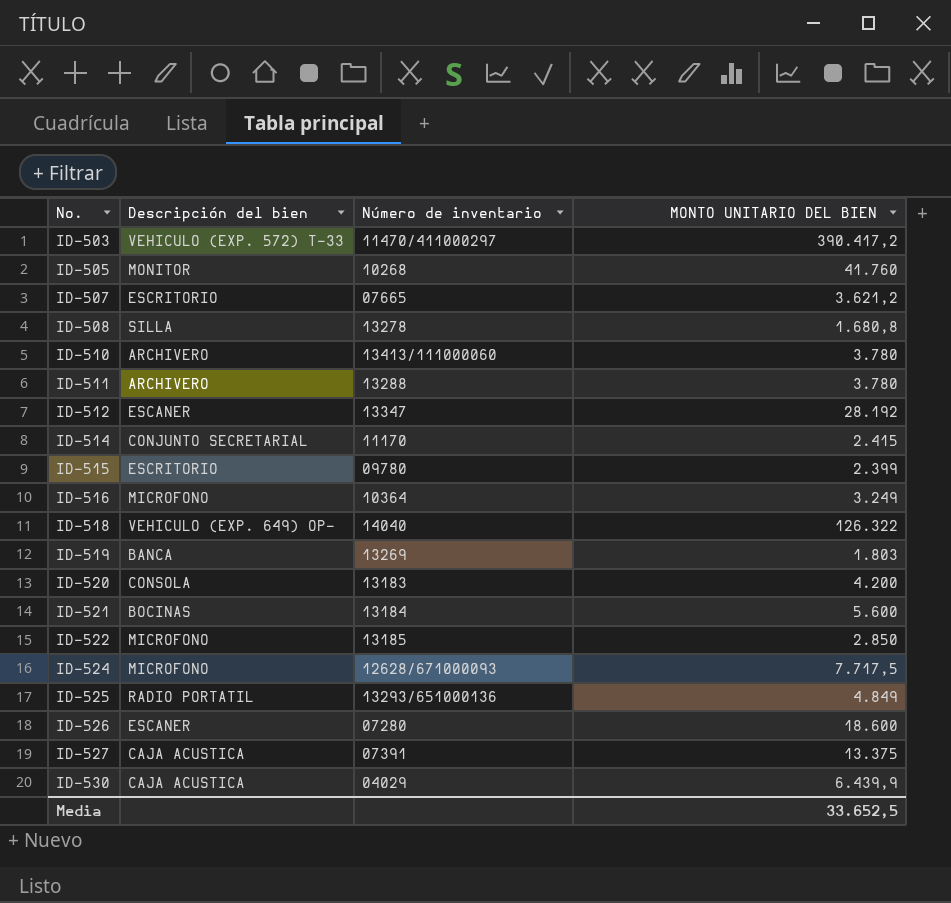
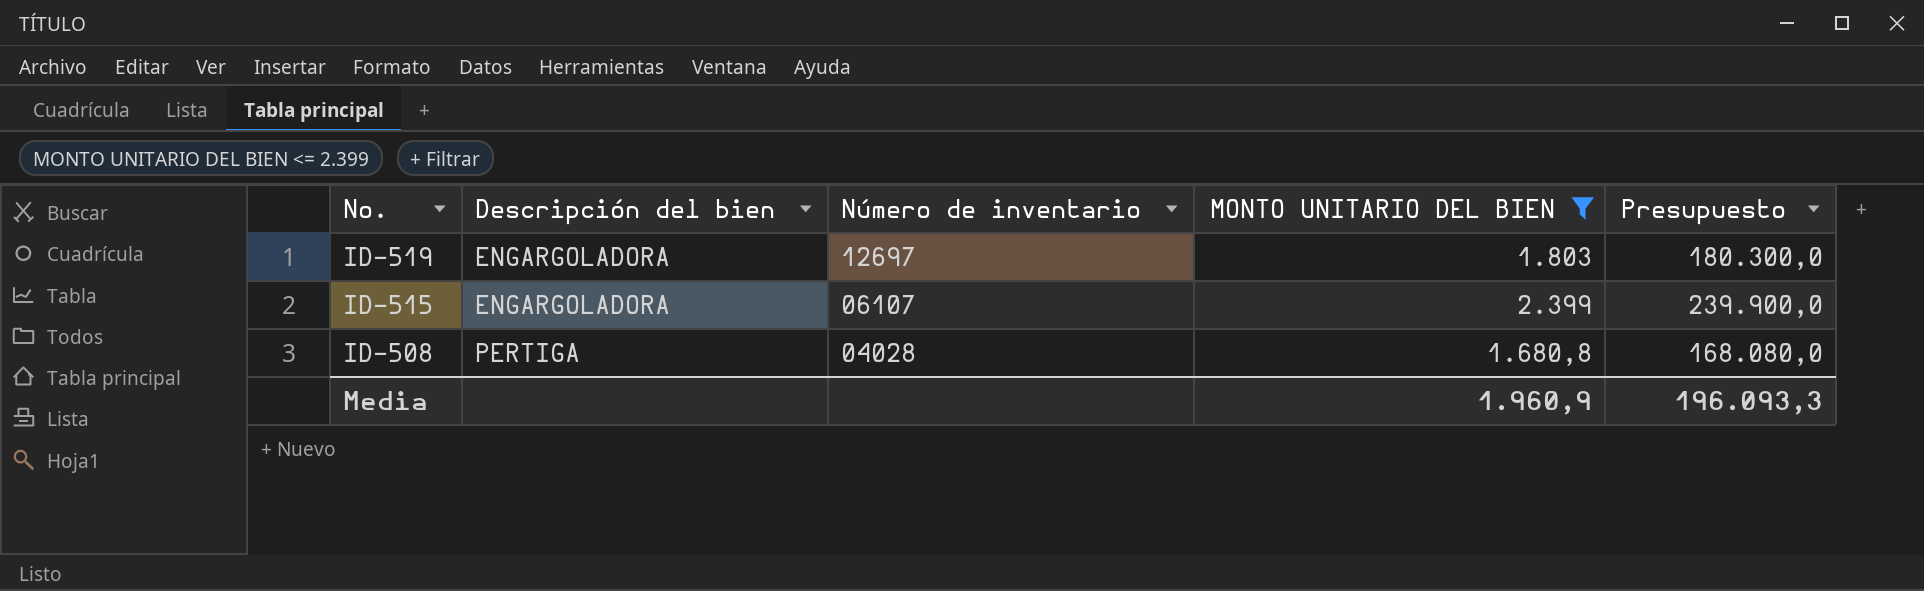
filter: none -> MONTO UNITARIO DEL BIEN <= 2.399
row order: No. ascending -> No. descending
column Presupuesto | formula: none -> [MONTO UNITARIO DEL BIEN] * 100
ID-519 | Descripción del bien: BANCA -> ENGARGOLADORA
ID-519 | Número de inventario: 13269 -> 12697
ID-515 | Descripción del bien: ESCRITORIO -> ENGARGOLADORA
ID-515 | Número de inventario: 09780 -> 06107
ID-508 | Descripción del bien: SILLA -> PERTIGA
ID-508 | Número de inventario: 13278 -> 04028
Media | MONTO UNITARIO DEL BIEN: 33.652,5 -> 1.960,9

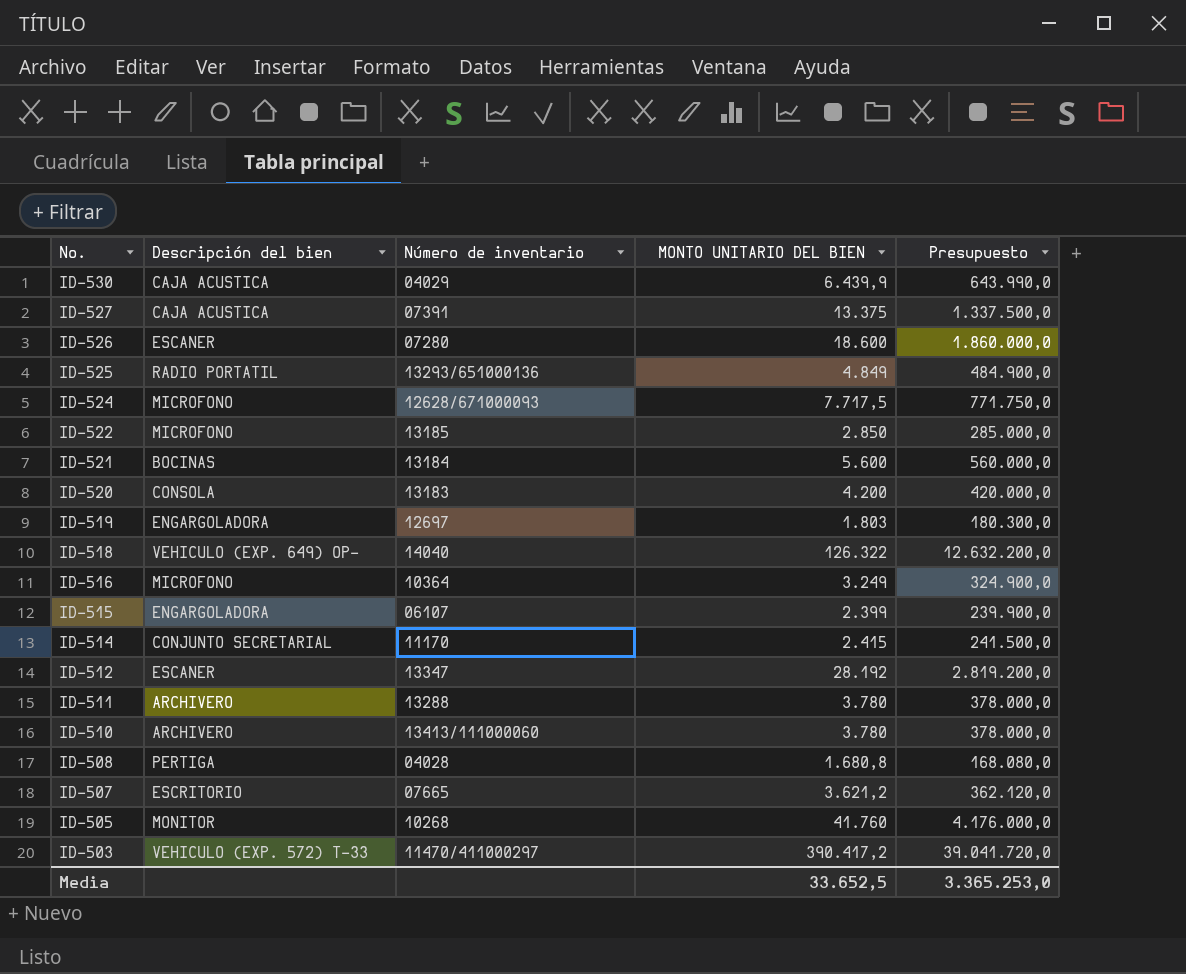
filter: MONTO UNITARIO DEL BIEN <= 2.399 -> none
Media | MONTO UNITARIO DEL BIEN: 1.960,9 -> 33.652,5
Media | Presupuesto: 196.093,3 -> 3.365.253,0

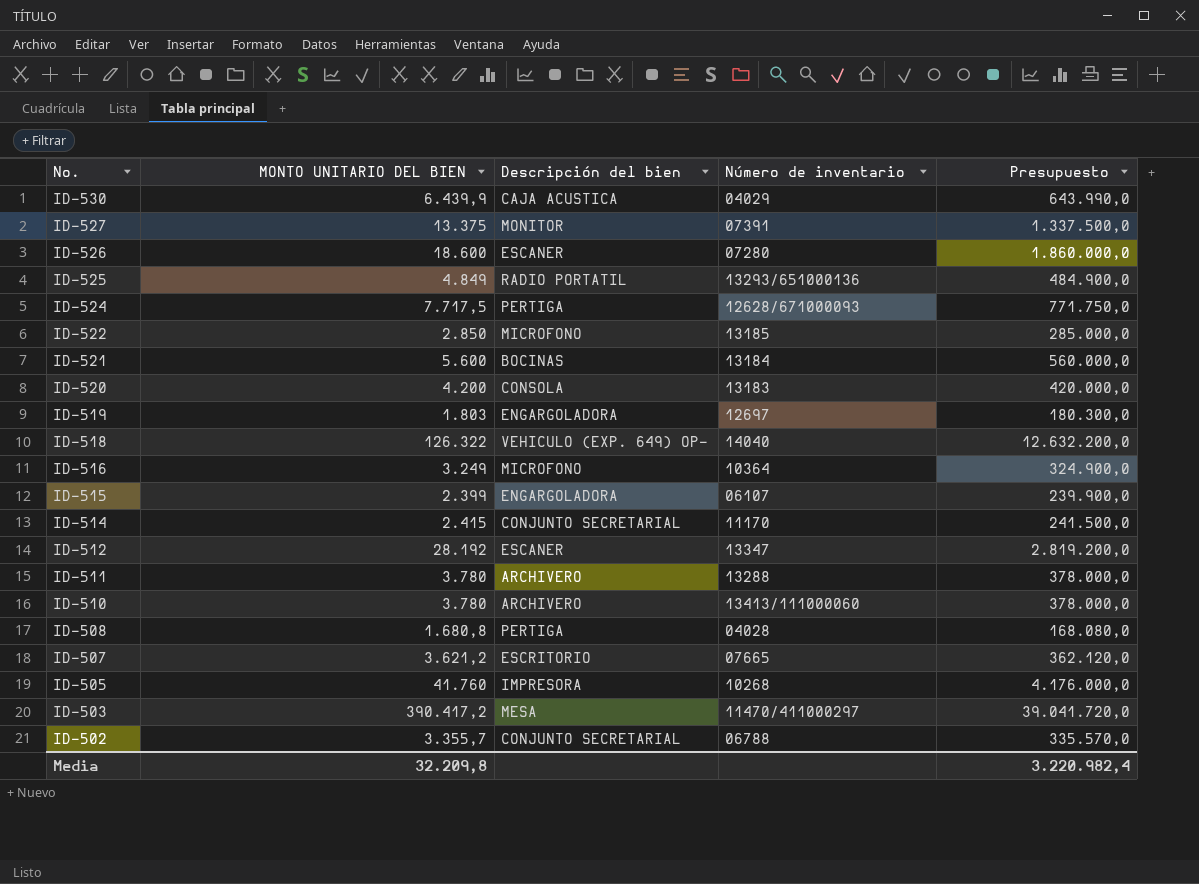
column MONTO UNITARIO DEL BIEN | position: 4 -> 2
ID-527 | Descripción del bien: CAJA ACUSTICA -> MONITOR
ID-524 | Descripción del bien: MICROFONO -> PERTIGA
ID-505 | Descripción del bien: MONITOR -> IMPRESORA
ID-503 | Descripción del bien: VEHICULO (EXP. 572) T-33 -> MESA
row ID-502: none -> 3.355,7 | CONJUNTO SECRETARIAL | 06788 | 335.570,0
Media | MONTO UNITARIO DEL BIEN: 33.652,5 -> 32.209,8
Media | Presupuesto: 3.365.253,0 -> 3.220.982,4

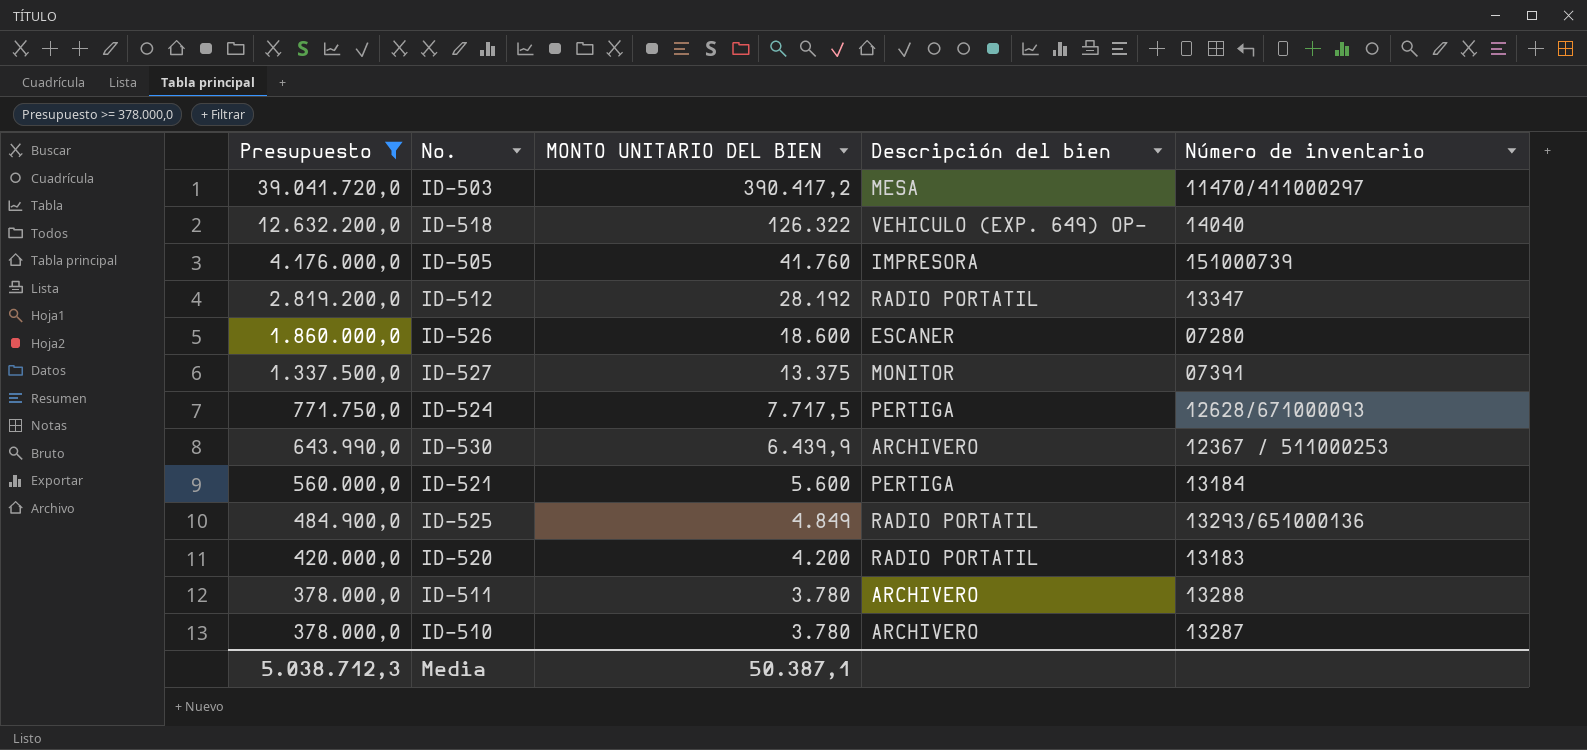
filter: none -> Presupuesto >= 378.000,0
row order: No. descending -> Presupuesto descending
column Presupuesto | position: 5 -> 1
ID-505 | Número de inventario: 10268 -> 151000739
ID-512 | Descripción del bien: ESCANER -> RADIO PORTATIL
ID-530 | Descripción del bien: CAJA ACUSTICA -> ARCHIVERO
ID-530 | Número de inventario: 04029 -> 12367 / 511000253
ID-521 | Descripción del bien: BOCINAS -> PERTIGA
ID-520 | Descripción del bien: CONSOLA -> RADIO PORTATIL
ID-510 | Número de inventario: 13413/111000060 -> 13287
Media | Presupuesto: 3.220.982,4 -> 5.038.712,3
Media | MONTO UNITARIO DEL BIEN: 32.209,8 -> 50.387,1

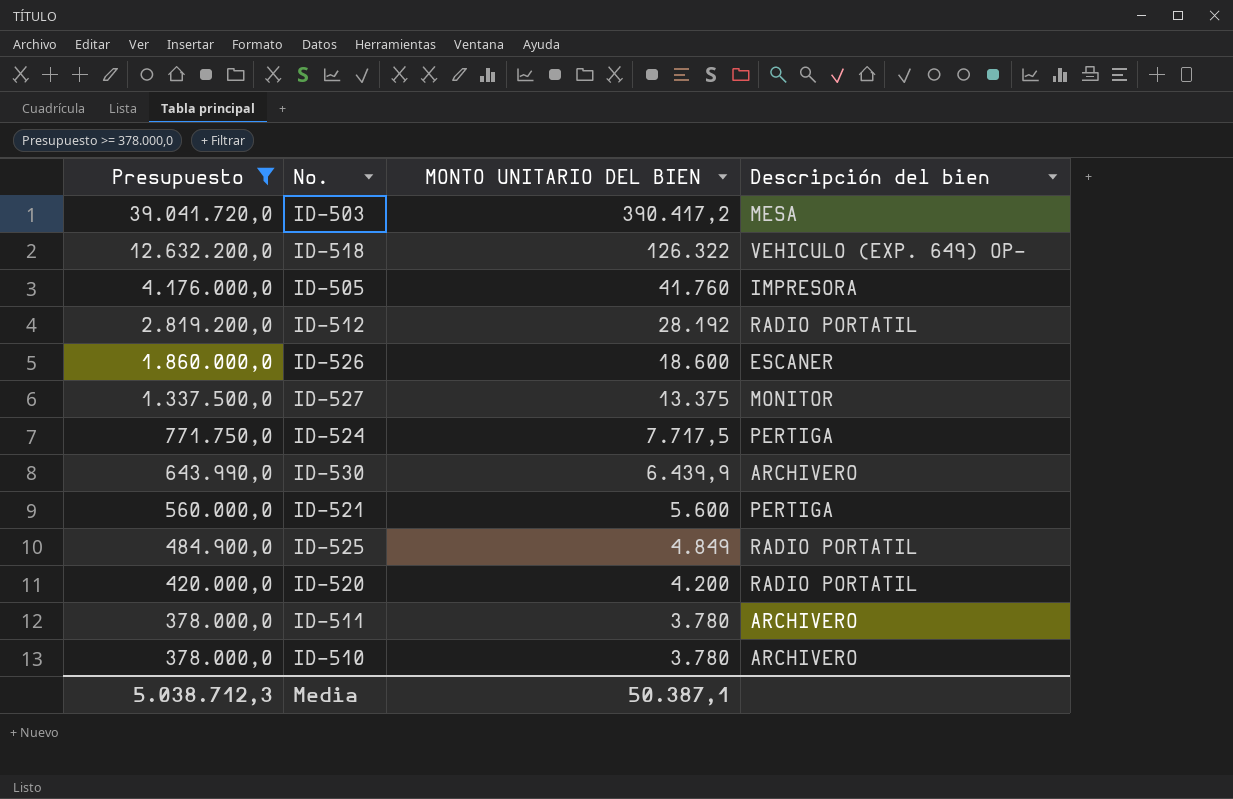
column Número de inventario | position: 5 -> none

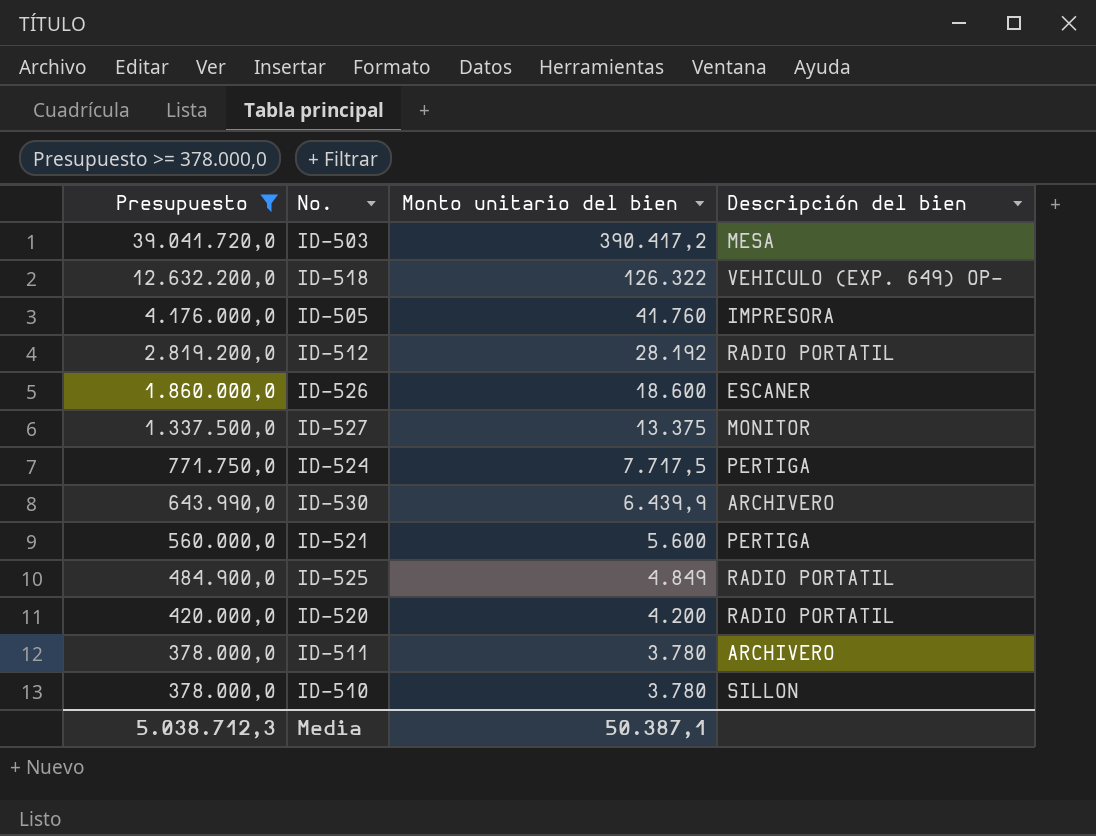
column name: MONTO UNITARIO DEL BIEN -> Monto unitario del bien
ID-510 | Descripción del bien: ARCHIVERO -> SILLON

